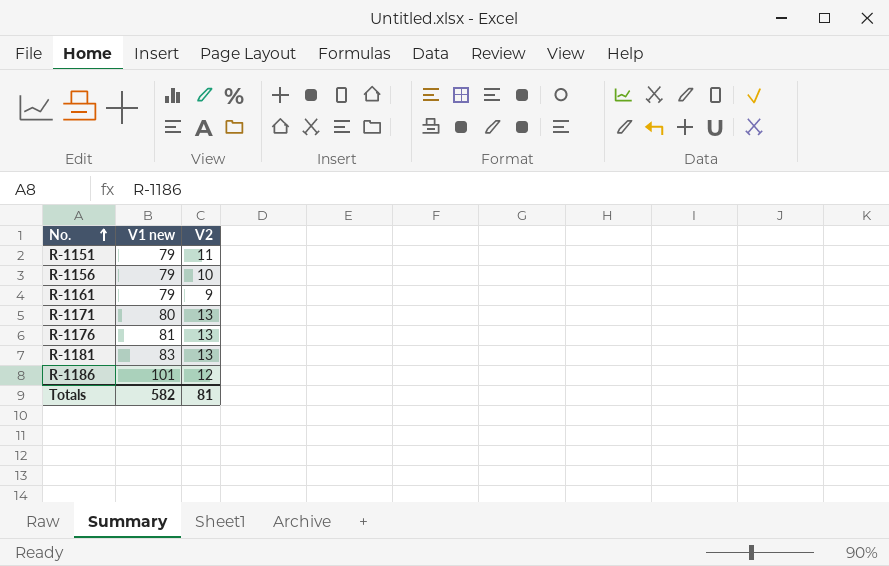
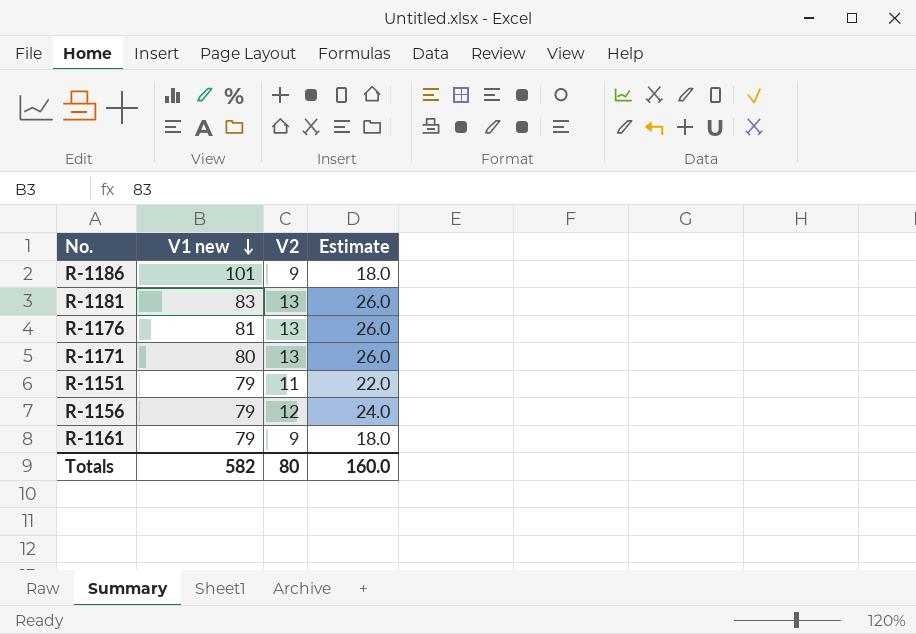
row order: No. ascending -> V1 new descending
column Estimate | formula: none -> [V2] * 2
R-1186 | V2: 12 -> 9
R-1156 | V2: 10 -> 12
Totals | V2: 81 -> 80

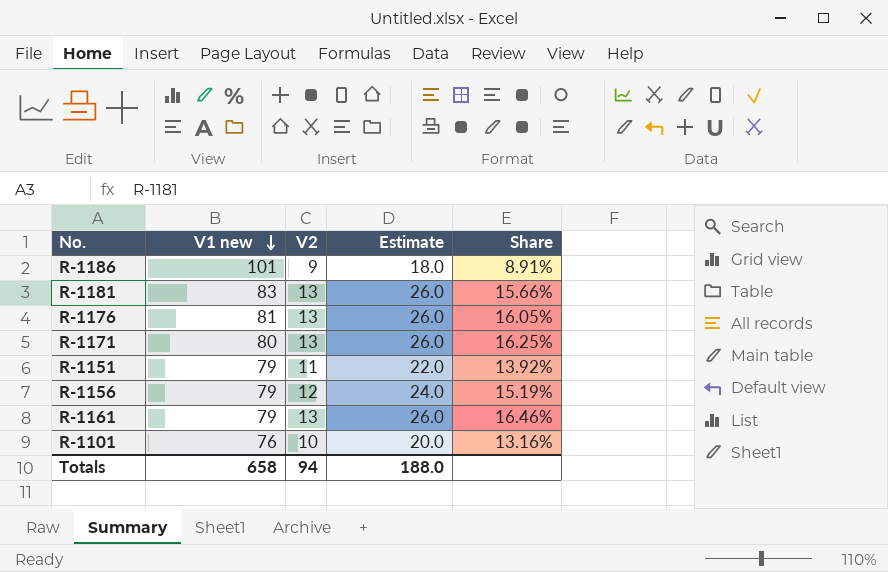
column Share | formula: none -> [V2] / [V1 new]
R-1161 | V2: 9 -> 13
R-1161 | Estimate: 18.0 -> 26.0
row R-1101: none -> 76 | 10 | 20.0 | 13.16%
Totals | V1 new: 582 -> 658
Totals | V2: 80 -> 94
Totals | Estimate: 160.0 -> 188.0

